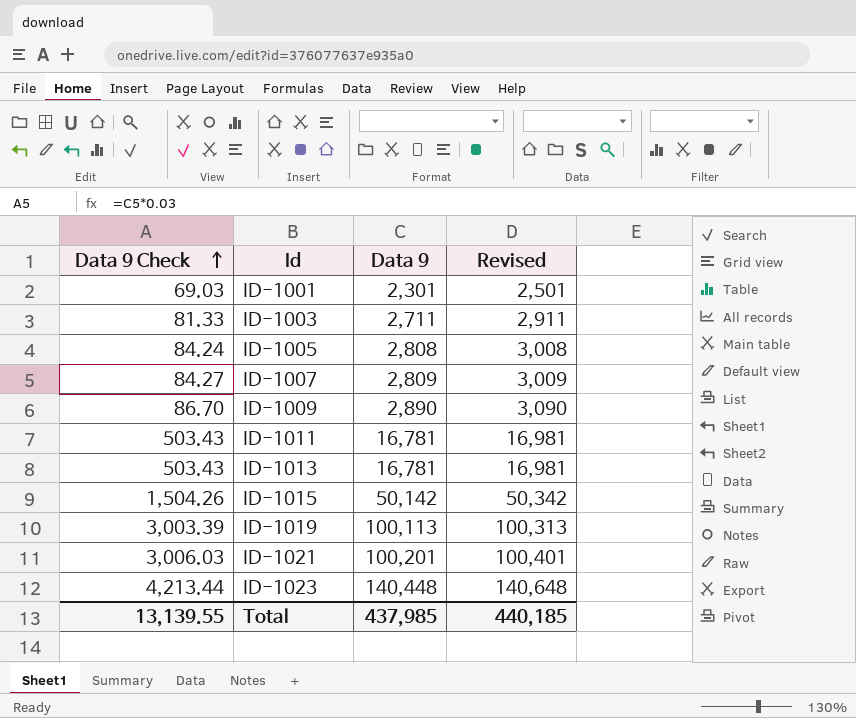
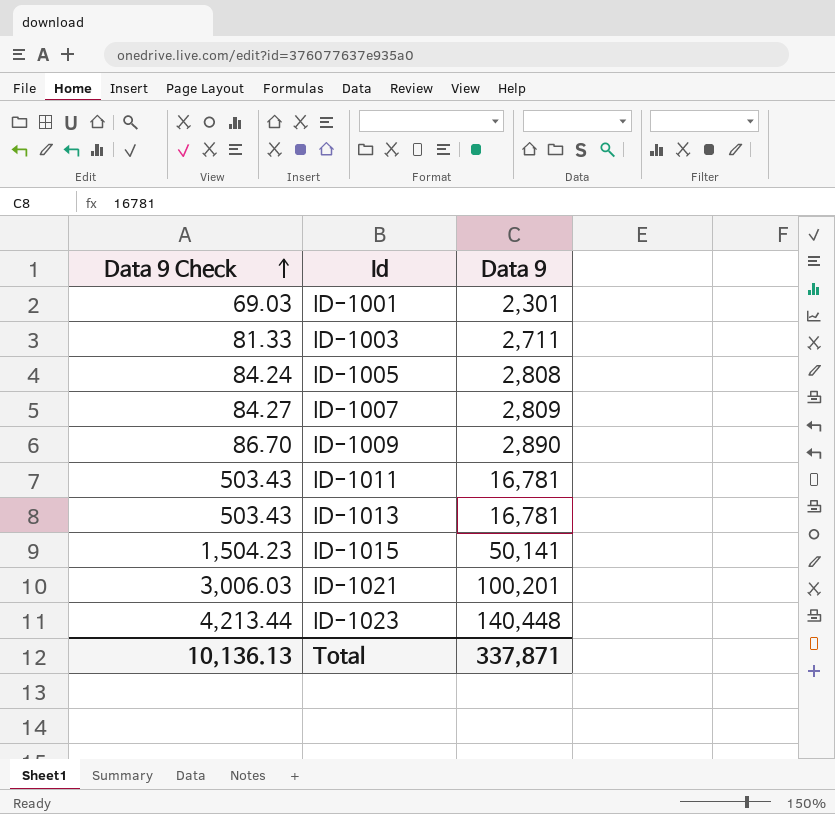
column Revised | formula: [Data 9] + 200 -> none
row ID-1019: 3,003.39 | 100,113 | 100,313 -> none
ID-1015 | Data 9 Check: 1,504.26 -> 1,504.23
ID-1015 | Data 9: 50,142 -> 50,141
Total | Data 9 Check: 13,139.55 -> 10,136.13
Total | Data 9: 437,985 -> 337,871

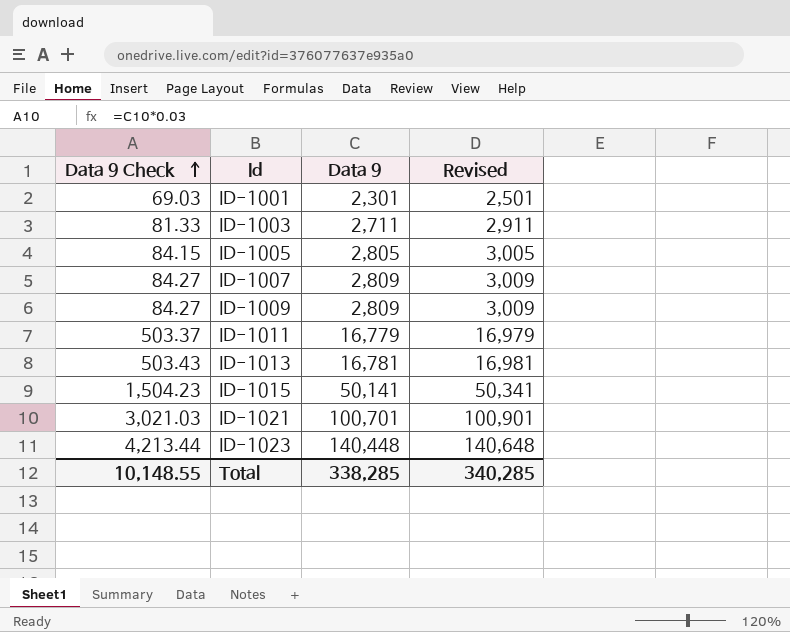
column Revised | formula: none -> [Data 9] + 200
ID-1005 | Data 9 Check: 84.24 -> 84.15
ID-1005 | Data 9: 2,808 -> 2,805
ID-1009 | Data 9 Check: 86.70 -> 84.27
ID-1009 | Data 9: 2,890 -> 2,809
ID-1011 | Data 9 Check: 503.43 -> 503.37
ID-1011 | Data 9: 16,781 -> 16,779
ID-1021 | Data 9 Check: 3,006.03 -> 3,021.03
ID-1021 | Data 9: 100,201 -> 100,701
Total | Data 9 Check: 10,136.13 -> 10,148.55
Total | Data 9: 337,871 -> 338,285

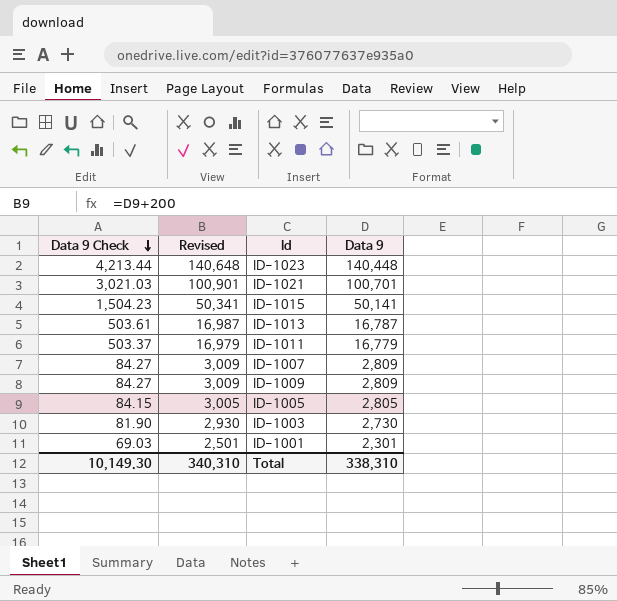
row order: Data 9 Check ascending -> Data 9 Check descending
column Revised | position: 4 -> 2
ID-1013 | Data 9 Check: 503.43 -> 503.61
ID-1013 | Revised: 16,981 -> 16,987
ID-1013 | Data 9: 16,781 -> 16,787
ID-1003 | Data 9 Check: 81.33 -> 81.90
ID-1003 | Revised: 2,911 -> 2,930
ID-1003 | Data 9: 2,711 -> 2,730
Total | Data 9 Check: 10,148.55 -> 10,149.30
Total | Revised: 340,285 -> 340,310
Total | Data 9: 338,285 -> 338,310

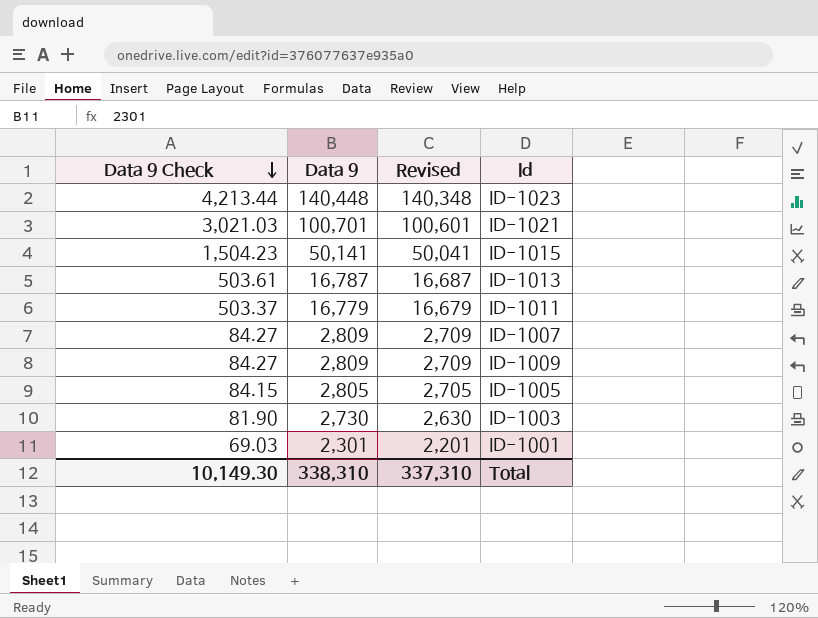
column Data 9 | position: 4 -> 2
column Revised | formula: [Data 9] + 200 -> [Data 9] - 100
Total | Revised: 340,310 -> 337,310

